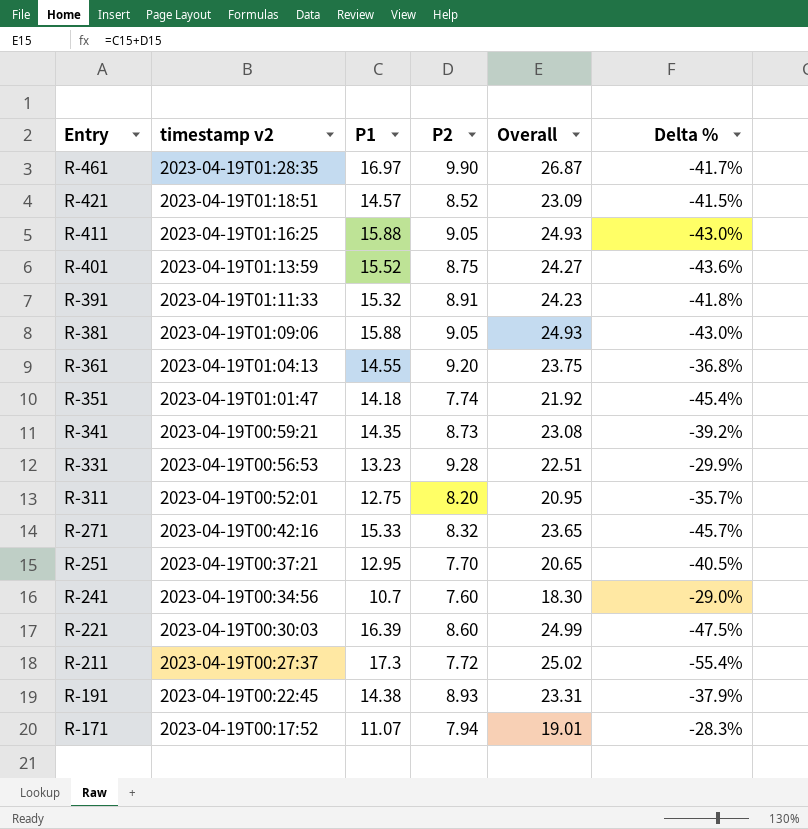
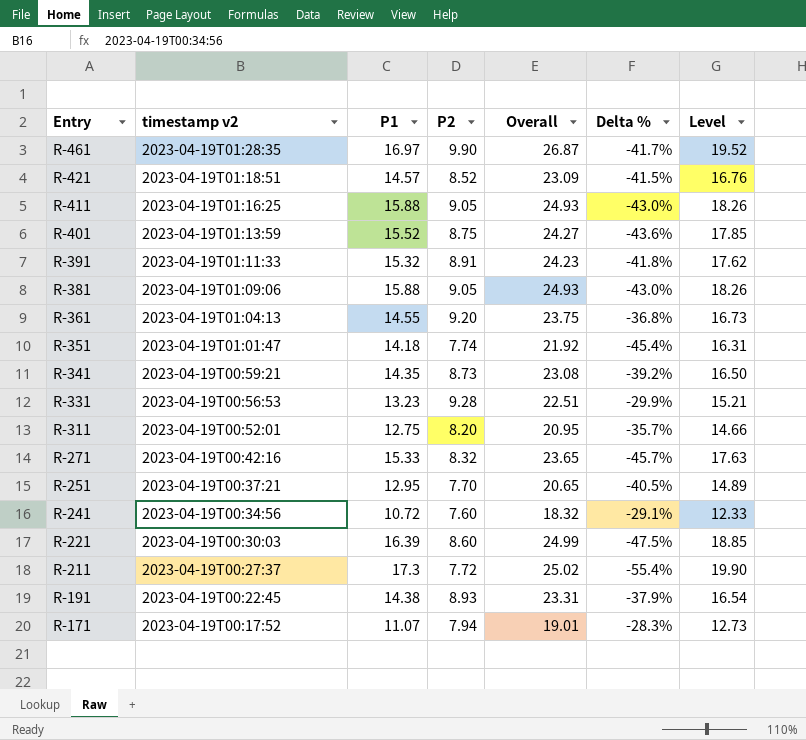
column Level | formula: none -> [P1] * 1.15
R-241 | P1: 10.7 -> 10.72
R-241 | Overall: 18.30 -> 18.32
R-241 | Delta %: -29.0% -> -29.1%

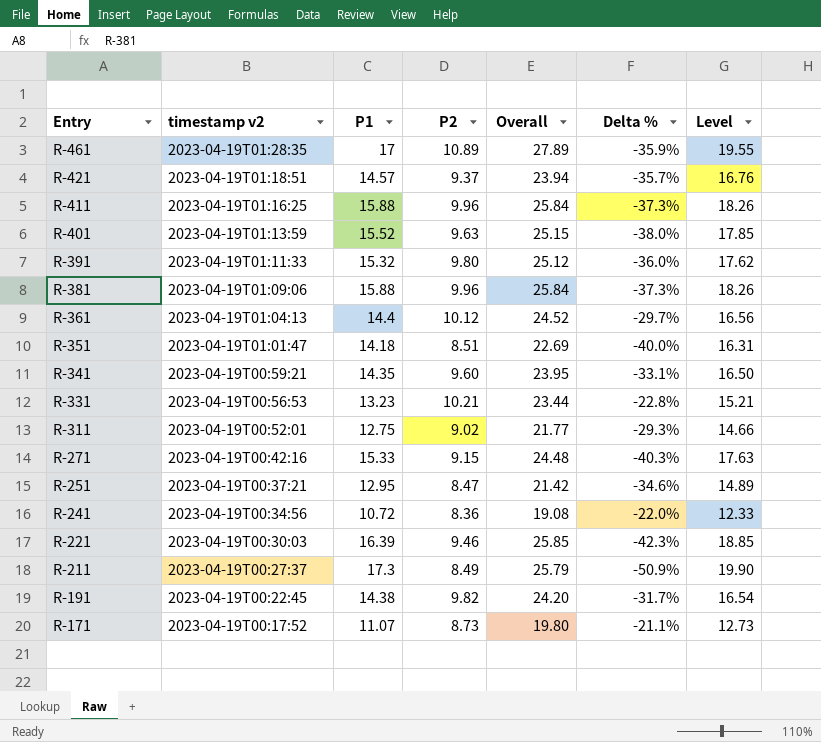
R-461 | P1: 16.97 -> 17
R-461 | P2: 9.90 -> 10.89
R-461 | Overall: 26.87 -> 27.89
R-461 | Delta %: -41.7% -> -35.9%
R-461 | Level: 19.52 -> 19.55
R-421 | P2: 8.52 -> 9.37
R-421 | Overall: 23.09 -> 23.94
R-421 | Delta %: -41.5% -> -35.7%
R-411 | P2: 9.05 -> 9.96
R-411 | Overall: 24.93 -> 25.84
R-411 | Delta %: -43.0% -> -37.3%
R-401 | P2: 8.75 -> 9.63
R-401 | Overall: 24.27 -> 25.15
R-401 | Delta %: -43.6% -> -38.0%
R-391 | P2: 8.91 -> 9.80
R-391 | Overall: 24.23 -> 25.12
R-391 | Delta %: -41.8% -> -36.0%
R-381 | P2: 9.05 -> 9.96
R-381 | Overall: 24.93 -> 25.84
R-381 | Delta %: -43.0% -> -37.3%
R-361 | P1: 14.55 -> 14.4
R-361 | P2: 9.20 -> 10.12
R-361 | Overall: 23.75 -> 24.52
R-361 | Delta %: -36.8% -> -29.7%
R-361 | Level: 16.73 -> 16.56
R-351 | P2: 7.74 -> 8.51
R-351 | Overall: 21.92 -> 22.69
R-351 | Delta %: -45.4% -> -40.0%
R-341 | P2: 8.73 -> 9.60
R-341 | Overall: 23.08 -> 23.95
R-341 | Delta %: -39.2% -> -33.1%
R-331 | P2: 9.28 -> 10.21
R-331 | Overall: 22.51 -> 23.44
R-331 | Delta %: -29.9% -> -22.8%
R-311 | P2: 8.20 -> 9.02
R-311 | Overall: 20.95 -> 21.77
R-311 | Delta %: -35.7% -> -29.3%
R-271 | P2: 8.32 -> 9.15
R-271 | Overall: 23.65 -> 24.48
R-271 | Delta %: -45.7% -> -40.3%
R-251 | P2: 7.70 -> 8.47
R-251 | Overall: 20.65 -> 21.42
R-251 | Delta %: -40.5% -> -34.6%
R-241 | P2: 7.60 -> 8.36
R-241 | Overall: 18.32 -> 19.08
R-241 | Delta %: -29.1% -> -22.0%
R-221 | P2: 8.60 -> 9.46
R-221 | Overall: 24.99 -> 25.85
R-221 | Delta %: -47.5% -> -42.3%
R-211 | P2: 7.72 -> 8.49
R-211 | Overall: 25.02 -> 25.79
R-211 | Delta %: -55.4% -> -50.9%
R-191 | P2: 8.93 -> 9.82
R-191 | Overall: 23.31 -> 24.20
R-191 | Delta %: -37.9% -> -31.7%
R-171 | P2: 7.94 -> 8.73
R-171 | Overall: 19.01 -> 19.80
R-171 | Delta %: -28.3% -> -21.1%

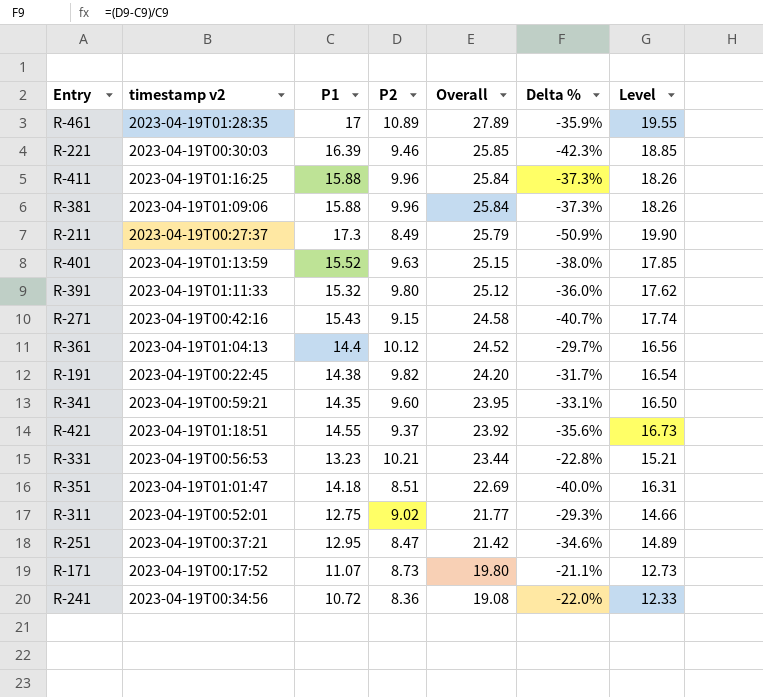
row order: Entry descending -> Overall descending
R-271 | P1: 15.33 -> 15.43
R-271 | Overall: 24.48 -> 24.58
R-271 | Delta %: -40.3% -> -40.7%
R-271 | Level: 17.63 -> 17.74
R-421 | P1: 14.57 -> 14.55
R-421 | Overall: 23.94 -> 23.92
R-421 | Delta %: -35.7% -> -35.6%
R-421 | Level: 16.76 -> 16.73

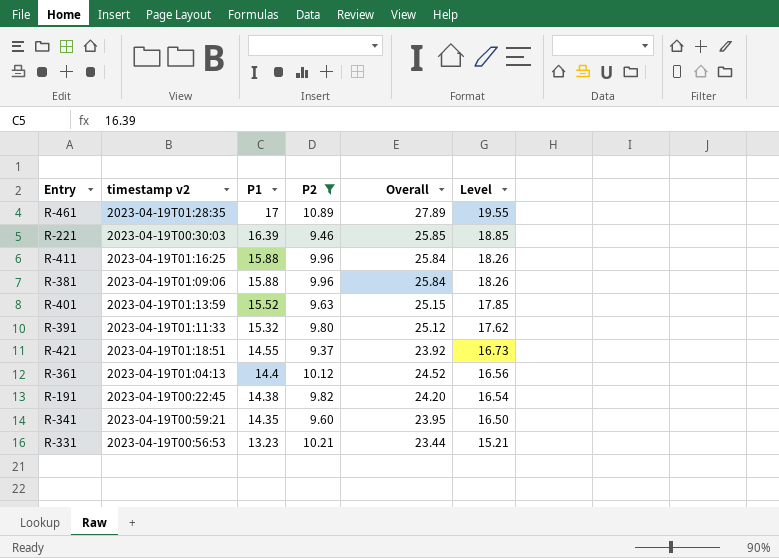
filter: none -> P2 >= 9.37
row order: Overall descending -> P1 descending
column Delta % | formula: ([P2] - [P1]) / [P1] -> none

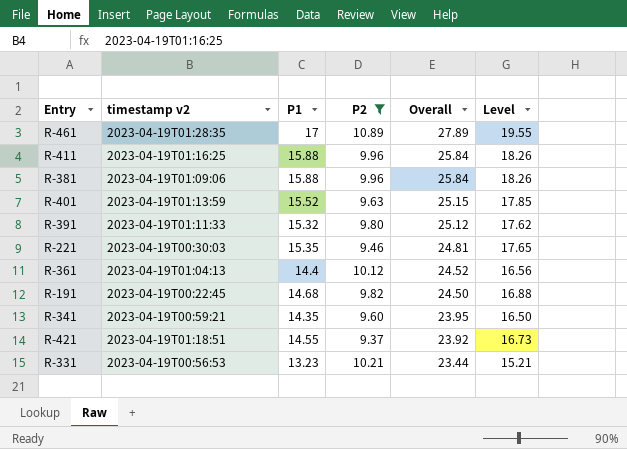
row order: P1 descending -> Overall descending
R-221 | P1: 16.39 -> 15.35
R-221 | Overall: 25.85 -> 24.81
R-221 | Level: 18.85 -> 17.65
R-191 | P1: 14.38 -> 14.68
R-191 | Overall: 24.20 -> 24.50
R-191 | Level: 16.54 -> 16.88

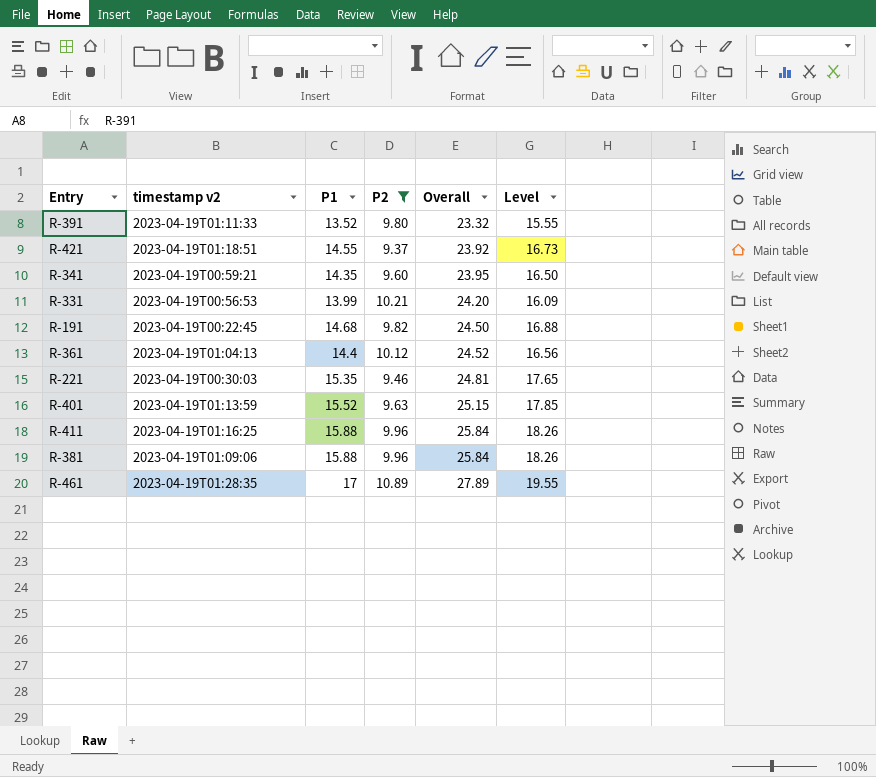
row order: Overall descending -> Overall ascending
R-391 | P1: 15.32 -> 13.52
R-391 | Overall: 25.12 -> 23.32
R-391 | Level: 17.62 -> 15.55
R-331 | P1: 13.23 -> 13.99
R-331 | Overall: 23.44 -> 24.20
R-331 | Level: 15.21 -> 16.09

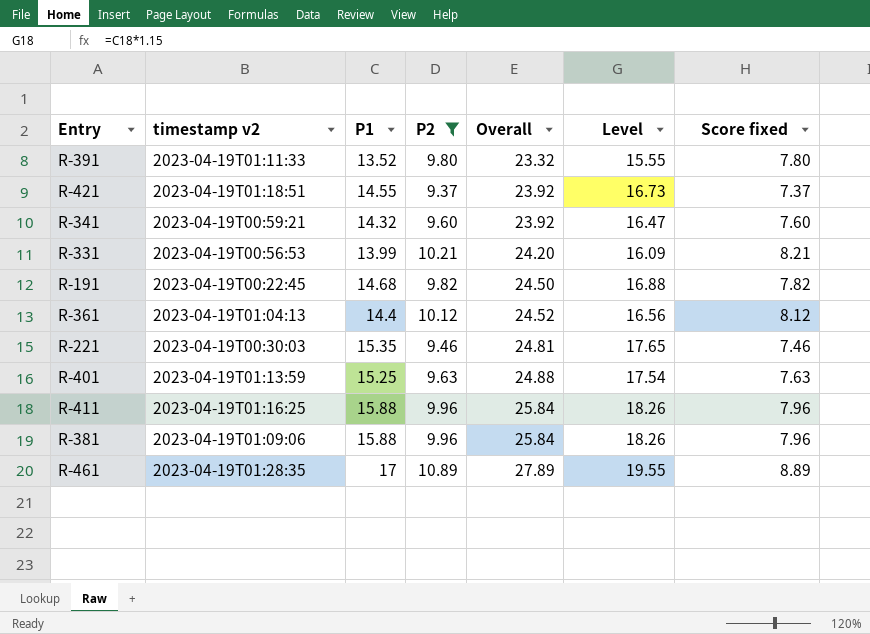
column Score fixed | formula: none -> [P2] - 2
R-341 | P1: 14.35 -> 14.32
R-341 | Overall: 23.95 -> 23.92
R-341 | Level: 16.50 -> 16.47
R-401 | P1: 15.52 -> 15.25
R-401 | Overall: 25.15 -> 24.88
R-401 | Level: 17.85 -> 17.54

